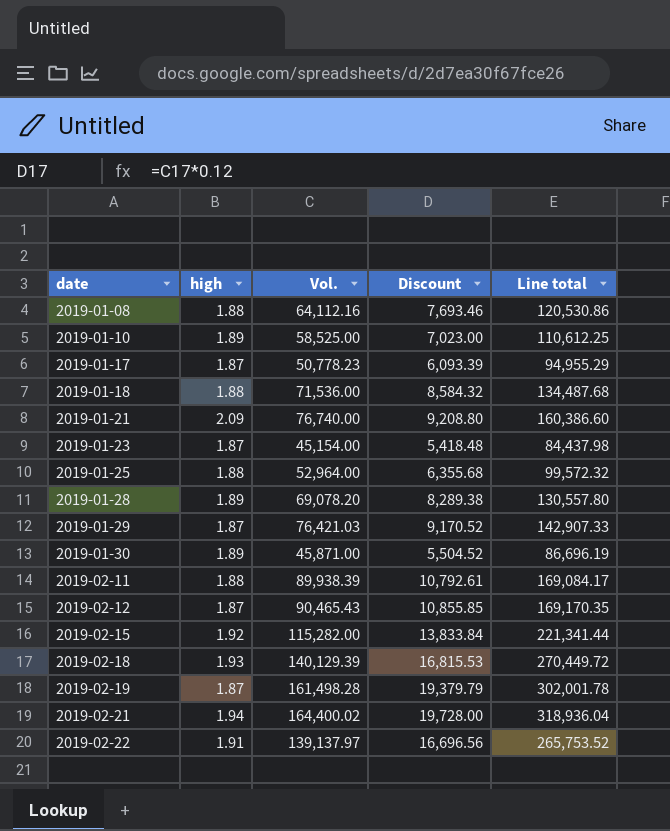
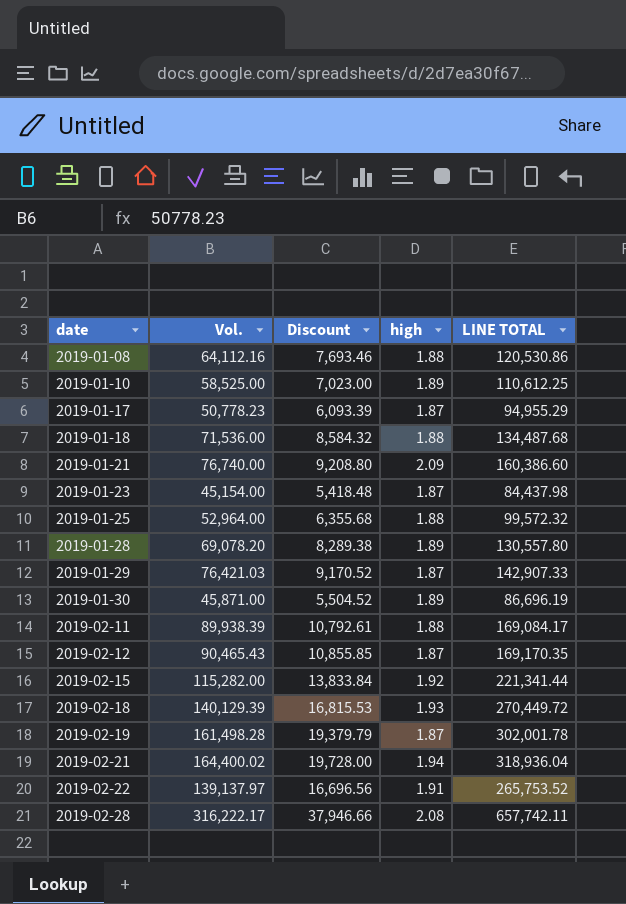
column high | position: 2 -> 4
column name: Line total -> LINE TOTAL
row 2019-02-28: none -> 316,222.17 | 37,946.66 | 2.08 | 657,742.11

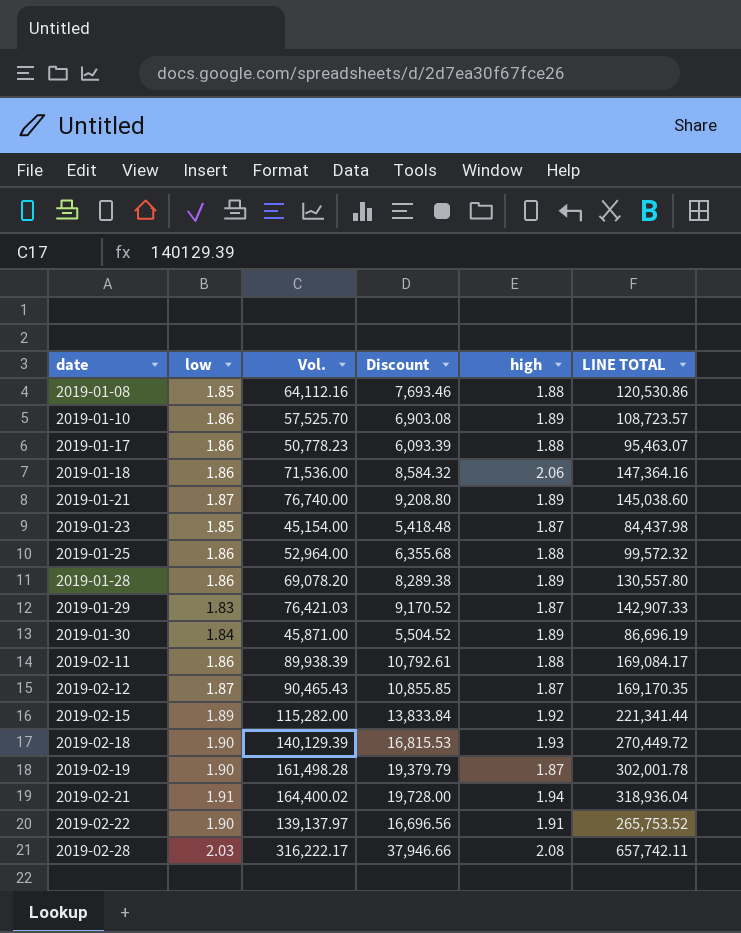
column low | position: none -> 2
2019-01-10 | Vol.: 58,525.00 -> 57,525.70
2019-01-10 | Discount: 7,023.00 -> 6,903.08
2019-01-10 | LINE TOTAL: 110,612.25 -> 108,723.57
2019-01-17 | high: 1.87 -> 1.88
2019-01-17 | LINE TOTAL: 94,955.29 -> 95,463.07
2019-01-18 | high: 1.88 -> 2.06
2019-01-18 | LINE TOTAL: 134,487.68 -> 147,364.16
2019-01-21 | high: 2.09 -> 1.89
2019-01-21 | LINE TOTAL: 160,386.60 -> 145,038.60

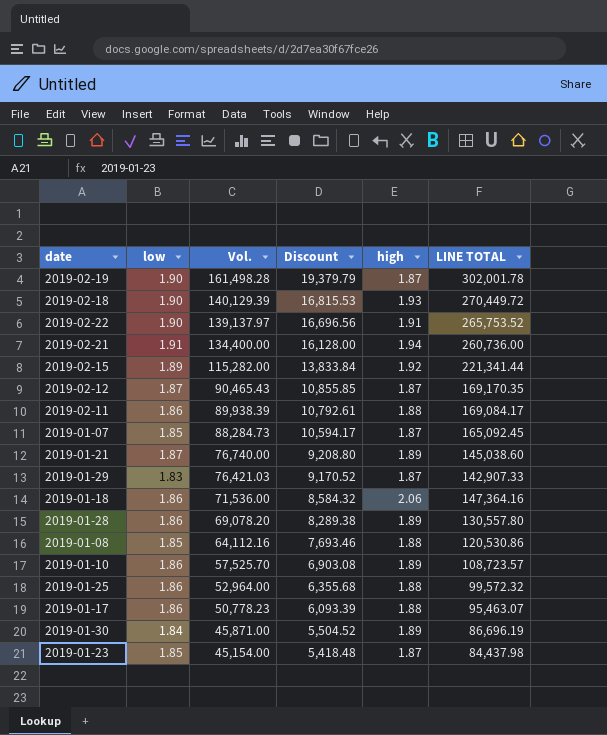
row order: date ascending -> Vol. descending
row 2019-02-28: 2.03 | 316,222.17 | 37,946.66 | 2.08 | 657,742.11 -> none
2019-02-21 | Vol.: 164,400.02 -> 134,400.00
2019-02-21 | Discount: 19,728.00 -> 16,128.00
2019-02-21 | LINE TOTAL: 318,936.04 -> 260,736.00
row 2019-01-07: none -> 1.85 | 88,284.73 | 10,594.17 | 1.87 | 165,092.45

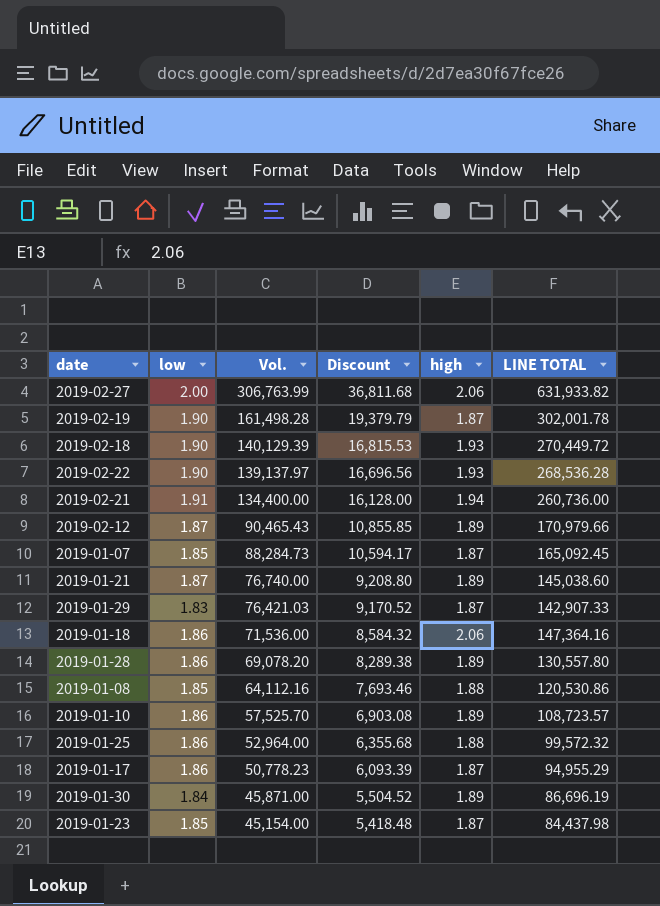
row 2019-02-15: 1.89 | 115,282.00 | 13,833.84 | 1.92 | 221,341.44 -> none
row 2019-02-11: 1.86 | 89,938.39 | 10,792.61 | 1.88 | 169,084.17 -> none
row 2019-02-27: none -> 2.00 | 306,763.99 | 36,811.68 | 2.06 | 631,933.82
2019-02-22 | high: 1.91 -> 1.93
2019-02-22 | LINE TOTAL: 265,753.52 -> 268,536.28
2019-02-12 | high: 1.87 -> 1.89
2019-02-12 | LINE TOTAL: 169,170.35 -> 170,979.66
2019-01-17 | high: 1.88 -> 1.87
2019-01-17 | LINE TOTAL: 95,463.07 -> 94,955.29

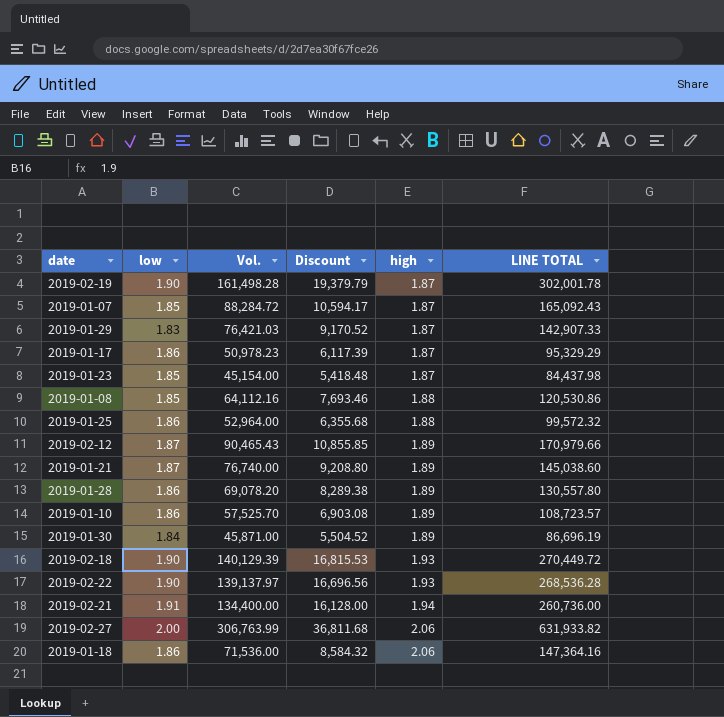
row order: Vol. descending -> high ascending
2019-01-07 | Vol.: 88,284.73 -> 88,284.72
2019-01-07 | LINE TOTAL: 165,092.45 -> 165,092.43
2019-01-17 | Vol.: 50,778.23 -> 50,978.23
2019-01-17 | Discount: 6,093.39 -> 6,117.39
2019-01-17 | LINE TOTAL: 94,955.29 -> 95,329.29

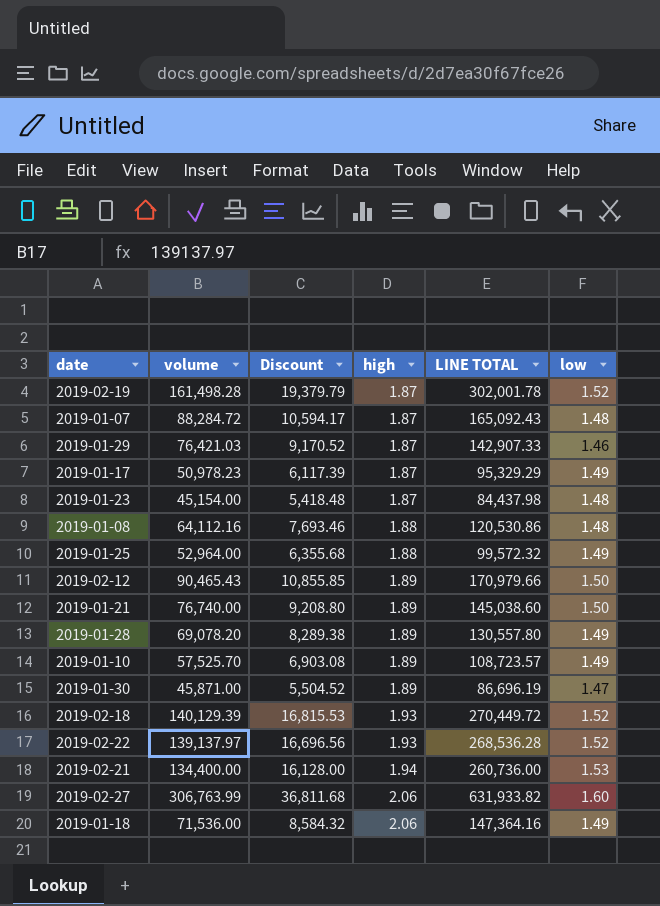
column name: Vol. -> volume
column low | position: 2 -> 6
2019-02-19 | low: 1.90 -> 1.52
2019-01-07 | low: 1.85 -> 1.48
2019-01-29 | low: 1.83 -> 1.46
2019-01-17 | low: 1.86 -> 1.49
2019-01-23 | low: 1.85 -> 1.48
2019-01-08 | low: 1.85 -> 1.48
2019-01-25 | low: 1.86 -> 1.49
2019-02-12 | low: 1.87 -> 1.50
2019-01-21 | low: 1.87 -> 1.50
2019-01-28 | low: 1.86 -> 1.49
2019-01-10 | low: 1.86 -> 1.49
2019-01-30 | low: 1.84 -> 1.47
2019-02-18 | low: 1.90 -> 1.52
2019-02-22 | low: 1.90 -> 1.52
2019-02-21 | low: 1.91 -> 1.53
2019-02-27 | low: 2.00 -> 1.60
2019-01-18 | low: 1.86 -> 1.49

